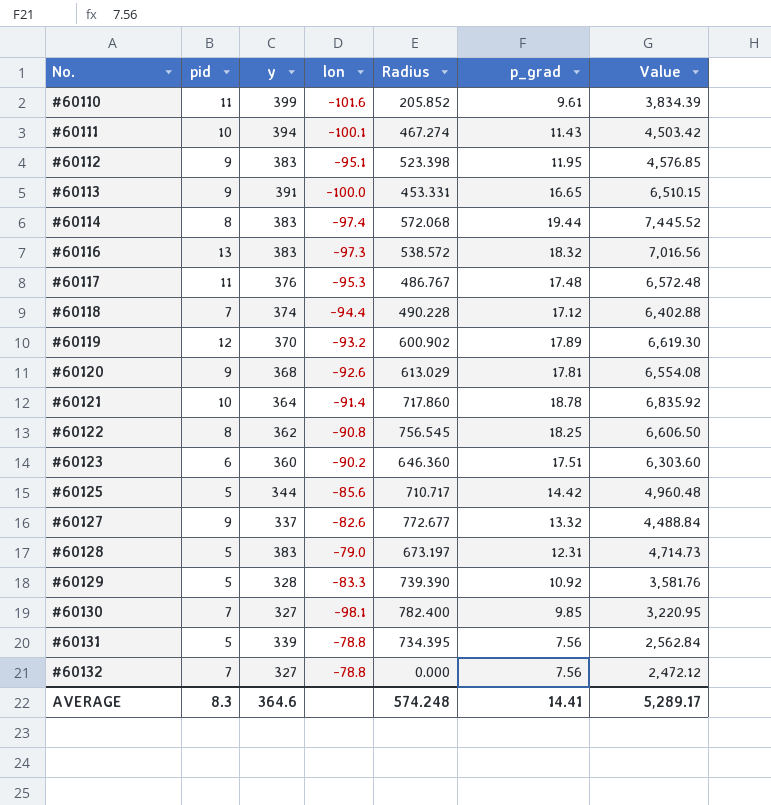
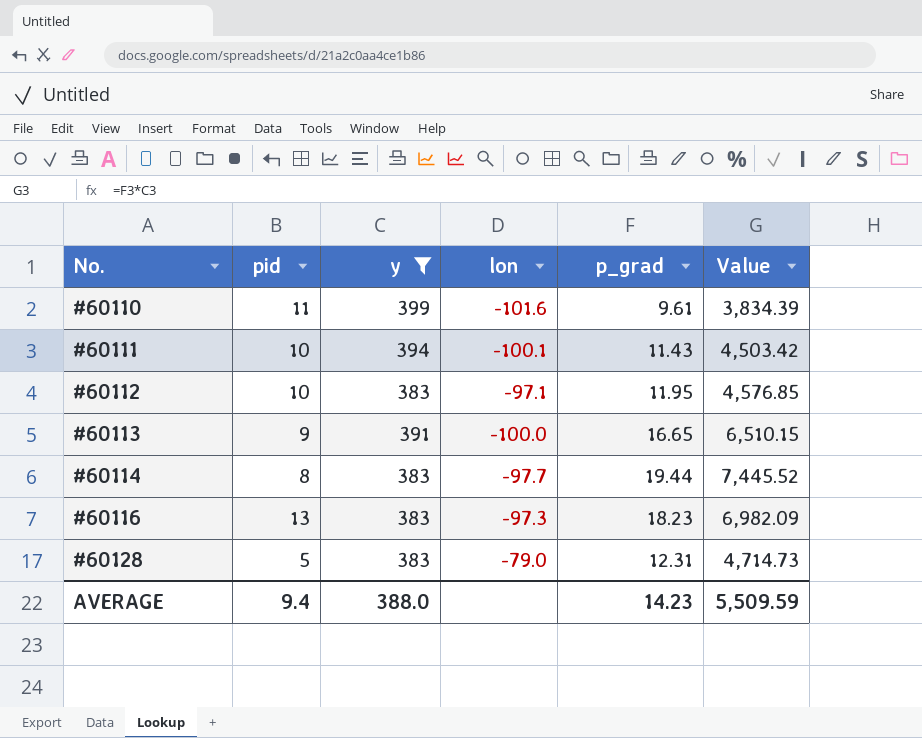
filter: none -> y >= 383
column Radius | position: 5 -> none
#60112 | pid: 9 -> 10
#60112 | lon: -95.1 -> -97.1
#60114 | lon: -97.4 -> -97.7
#60116 | p_grad: 18.32 -> 18.23
#60116 | Value: 7,016.56 -> 6,982.09
AVERAGE | pid: 8.3 -> 9.4
AVERAGE | y: 364.6 -> 388.0
AVERAGE | p_grad: 14.41 -> 14.23
AVERAGE | Value: 5,289.17 -> 5,509.59

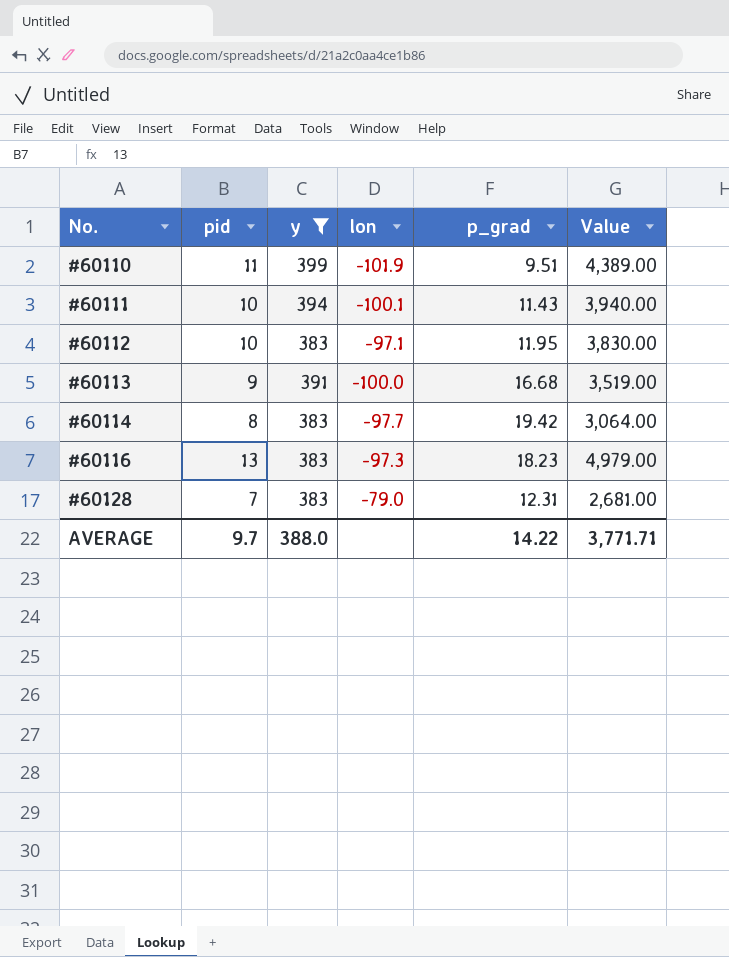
column Value | formula: [y] * [p_grad] -> [pid] * [y]
#60110 | lon: -101.6 -> -101.9
#60110 | p_grad: 9.61 -> 9.51
#60113 | p_grad: 16.65 -> 16.68
#60114 | p_grad: 19.44 -> 19.42
#60128 | pid: 5 -> 7
AVERAGE | pid: 9.4 -> 9.7
AVERAGE | p_grad: 14.23 -> 14.22
AVERAGE | Value: 5,509.59 -> 3,771.71

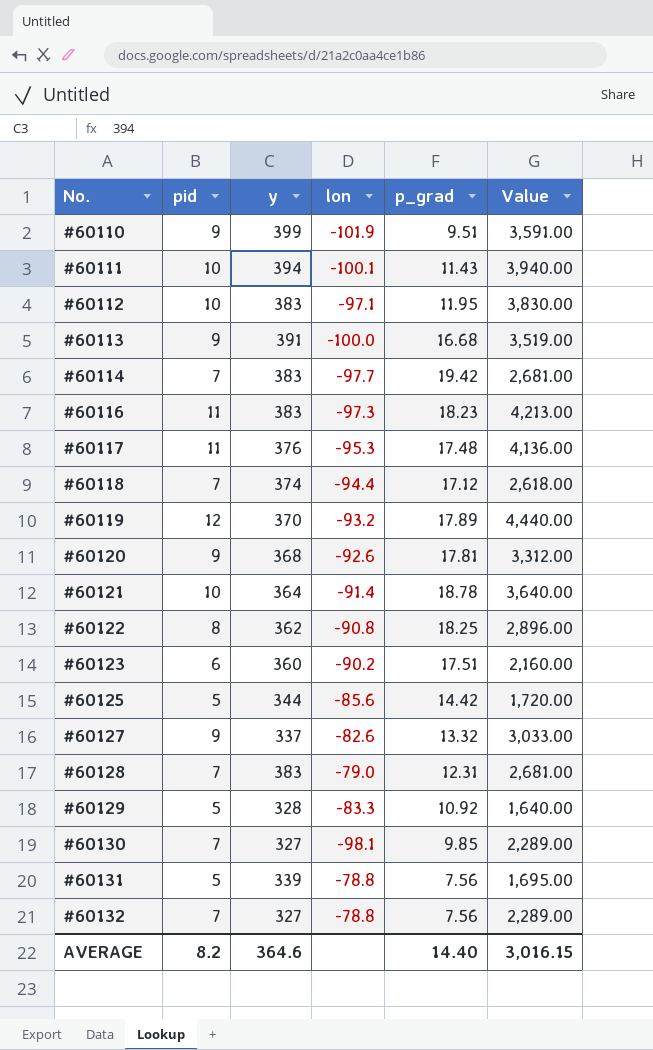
filter: y >= 383 -> none
#60110 | pid: 11 -> 9
#60110 | Value: 4,389.00 -> 3,591.00
#60114 | pid: 8 -> 7
#60114 | Value: 3,064.00 -> 2,681.00
#60116 | pid: 13 -> 11
#60116 | Value: 4,979.00 -> 4,213.00
AVERAGE | pid: 9.7 -> 8.2
AVERAGE | y: 388.0 -> 364.6
AVERAGE | p_grad: 14.22 -> 14.40
AVERAGE | Value: 3,771.71 -> 3,016.15

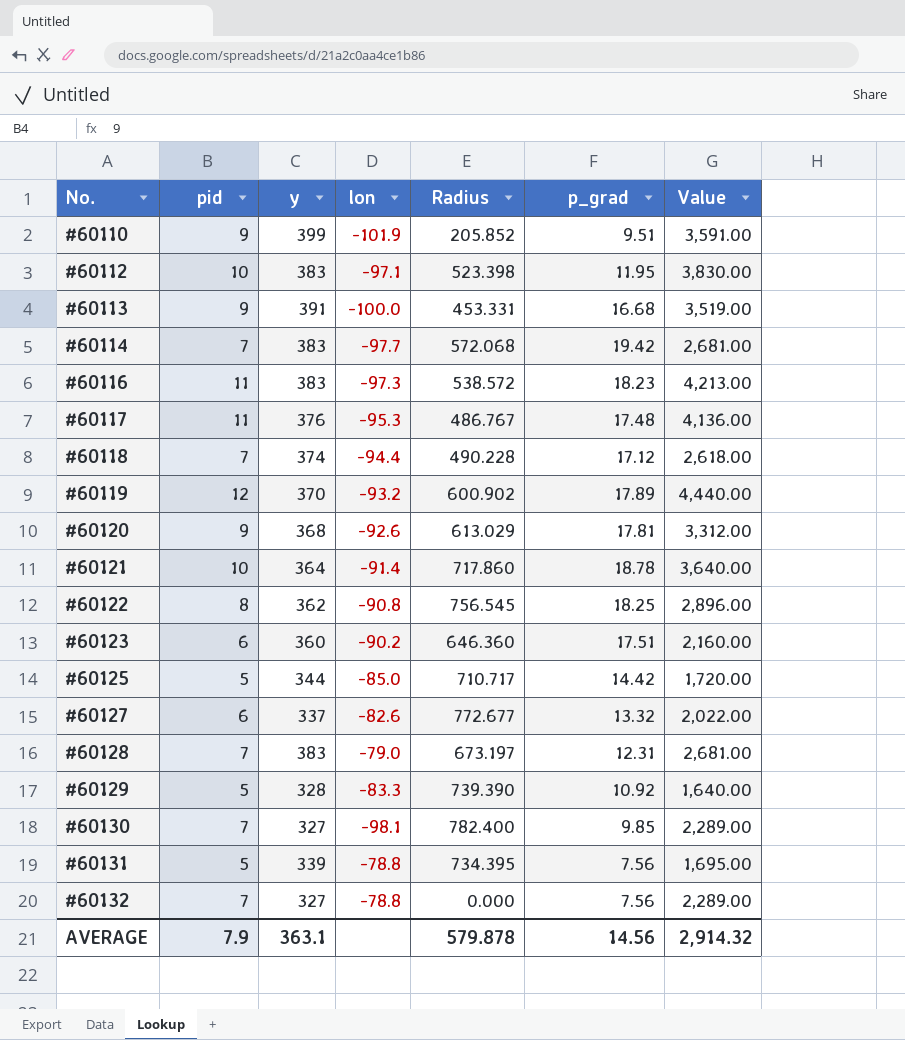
column Radius | position: none -> 5
row #60111: 10 | 394 | -100.1 | 11.43 | 3,940.00 -> none
#60125 | lon: -85.6 -> -85.0
#60127 | pid: 9 -> 6
#60127 | Value: 3,033.00 -> 2,022.00
AVERAGE | pid: 8.2 -> 7.9
AVERAGE | y: 364.6 -> 363.1
AVERAGE | p_grad: 14.40 -> 14.56
AVERAGE | Value: 3,016.15 -> 2,914.32

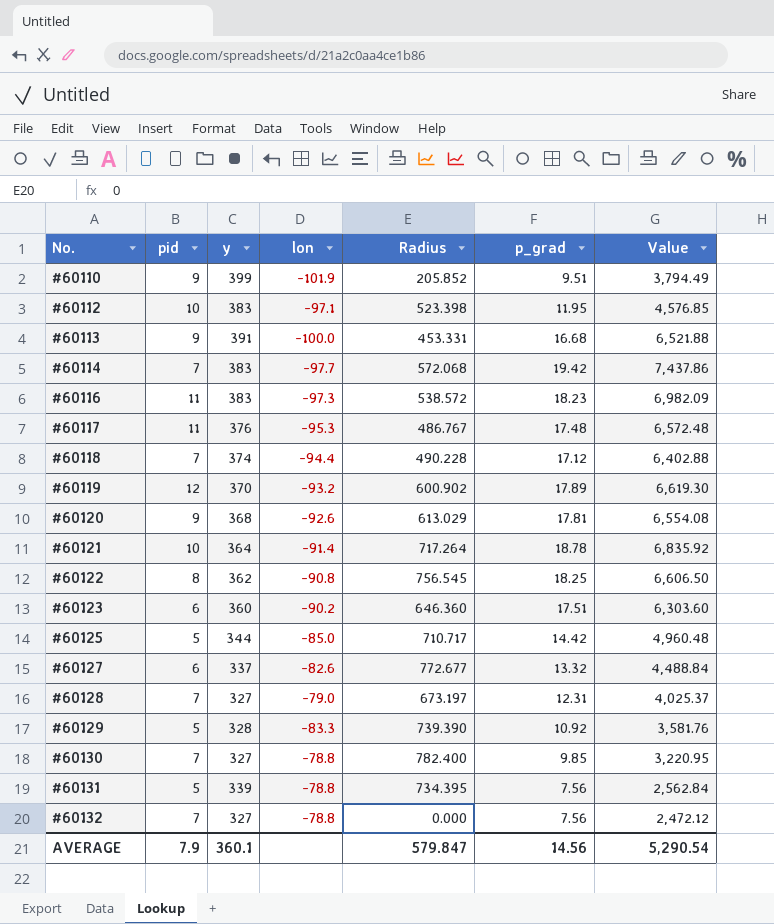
column Value | formula: [pid] * [y] -> [y] * [p_grad]
#60121 | Radius: 717.860 -> 717.264
#60128 | y: 383 -> 327
#60130 | lon: -98.1 -> -78.8
AVERAGE | y: 363.1 -> 360.1
AVERAGE | Radius: 579.878 -> 579.847
AVERAGE | Value: 2,914.32 -> 5,290.54

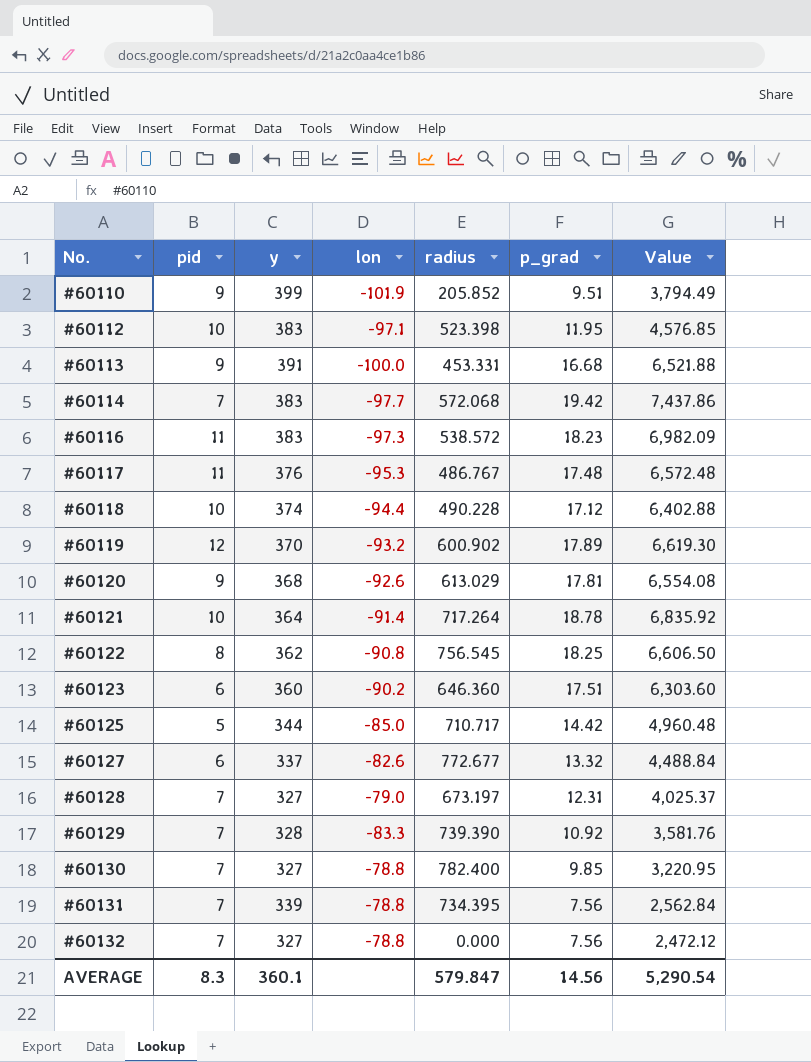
column name: Radius -> radius
#60118 | pid: 7 -> 10
#60129 | pid: 5 -> 7
#60131 | pid: 5 -> 7
AVERAGE | pid: 7.9 -> 8.3

